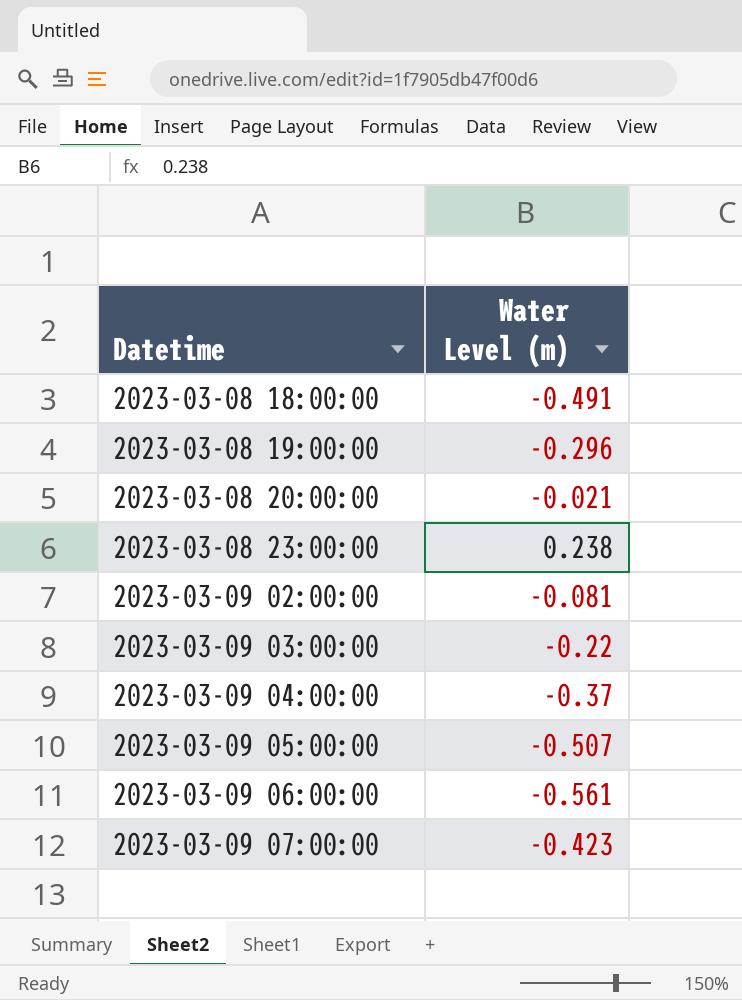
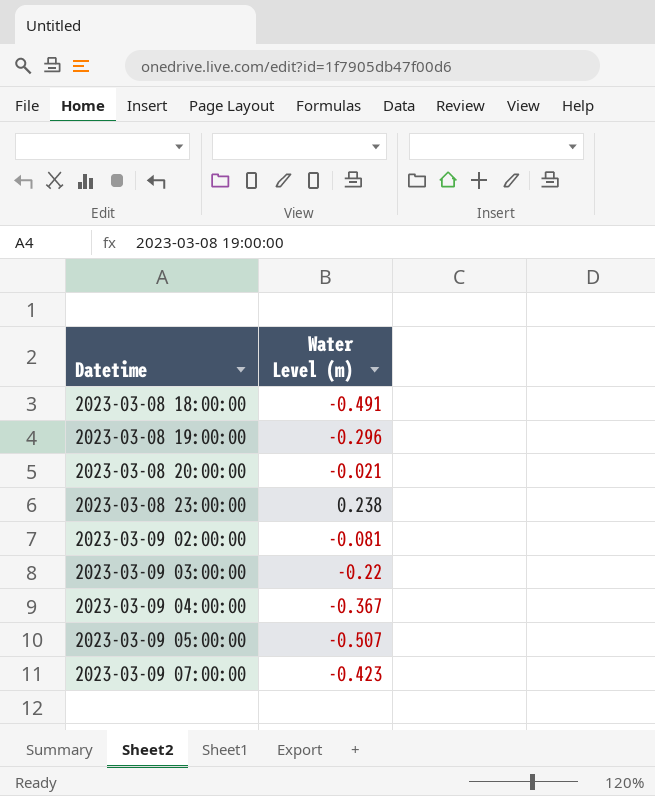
row 2023-03-09 06:00:00: -0.561 -> none
2023-03-09 04:00:00 | Water Level (m): -0.37 -> -0.367

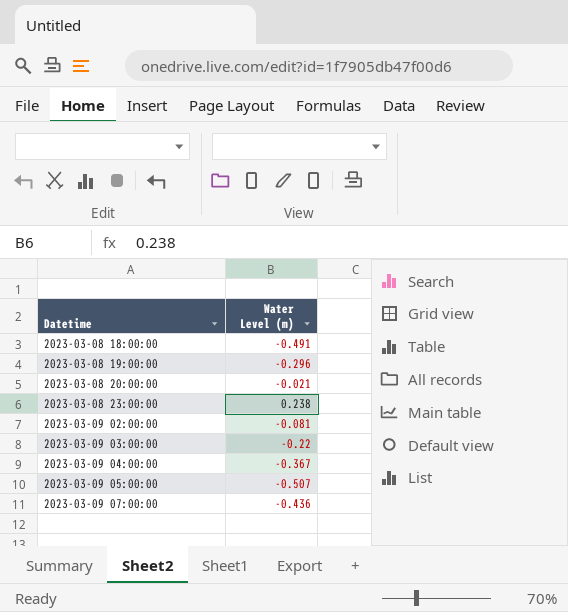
2023-03-09 07:00:00 | Water Level (m): -0.423 -> -0.436

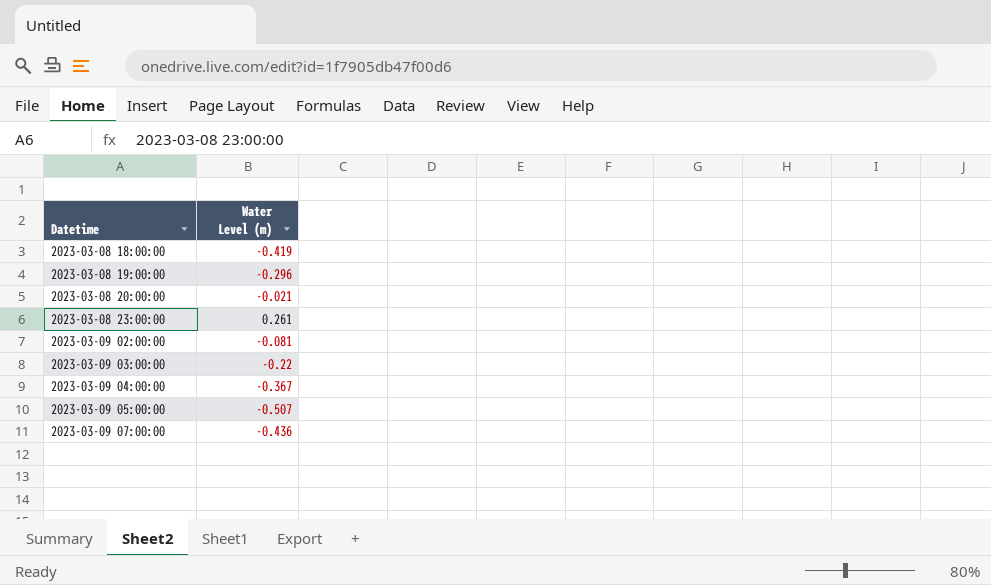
2023-03-08 18:00:00 | Water Level (m): -0.491 -> -0.419
2023-03-08 23:00:00 | Water Level (m): 0.238 -> 0.261

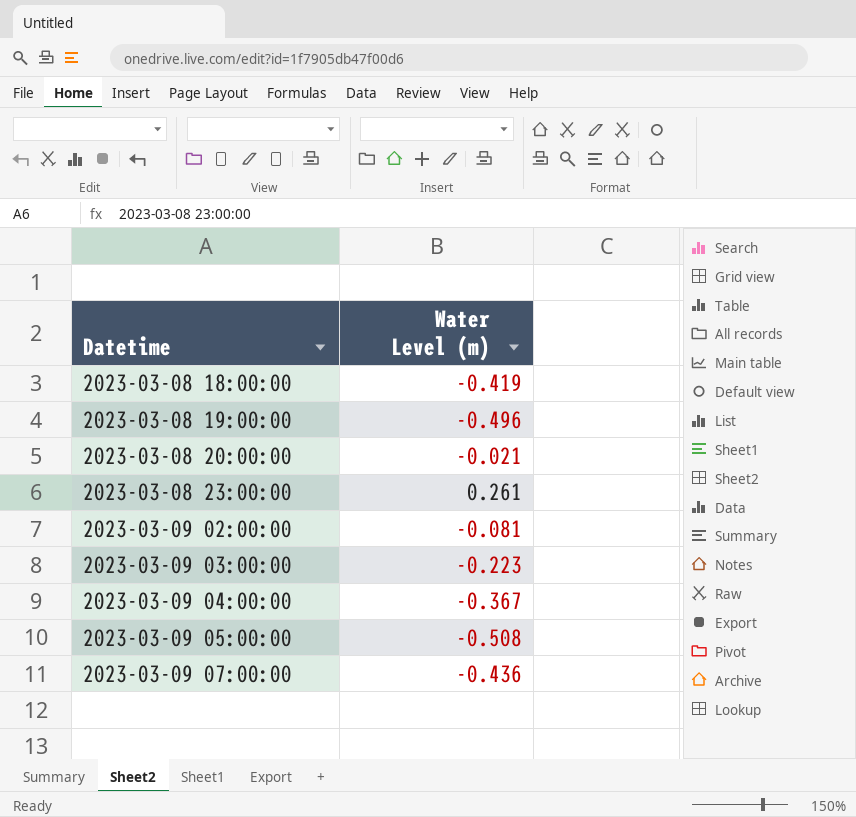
2023-03-08 19:00:00 | Water Level (m): -0.296 -> -0.496
2023-03-09 03:00:00 | Water Level (m): -0.22 -> -0.223
2023-03-09 05:00:00 | Water Level (m): -0.507 -> -0.508

